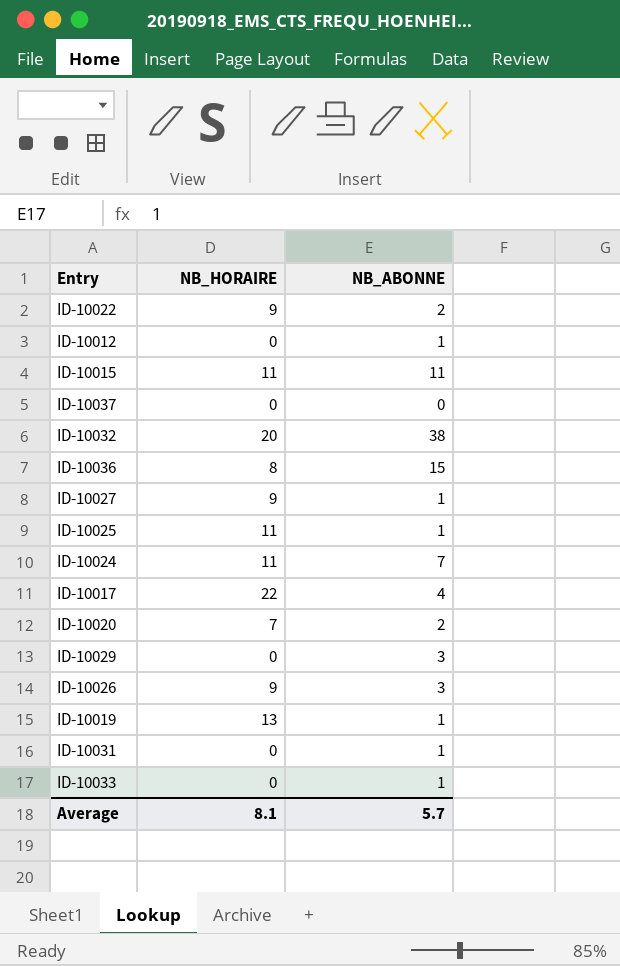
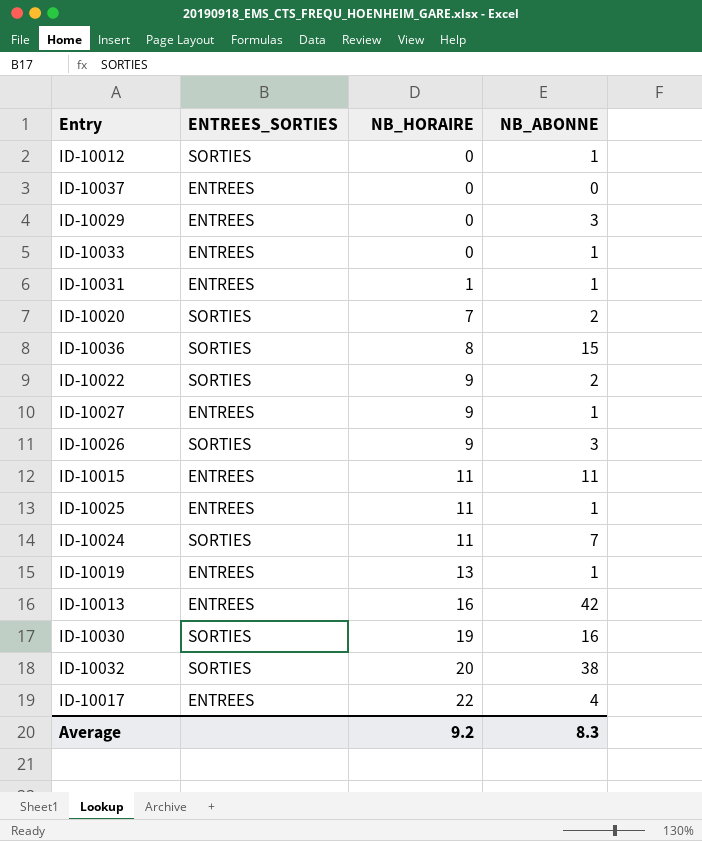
row order: none -> NB_HORAIRE ascending
column ENTREES_SORTIES | position: none -> 2
ID-10031 | NB_HORAIRE: 0 -> 1
row ID-10013: none -> ENTREES | 16 | 42
row ID-10030: none -> SORTIES | 19 | 16
Average | NB_HORAIRE: 8.1 -> 9.2
Average | NB_ABONNE: 5.7 -> 8.3

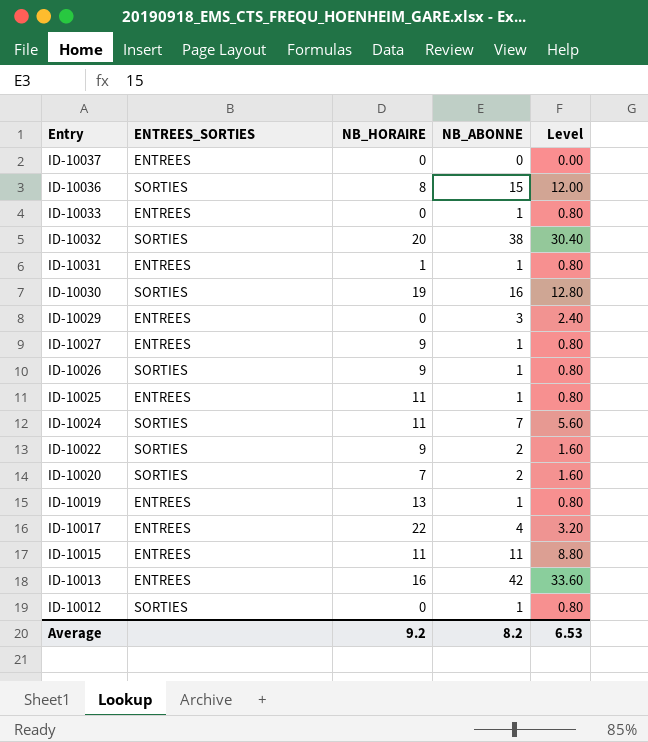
row order: NB_HORAIRE ascending -> Entry descending
column Level | formula: none -> [NB_ABONNE] * 0.8
ID-10026 | NB_ABONNE: 3 -> 1
Average | NB_ABONNE: 8.3 -> 8.2

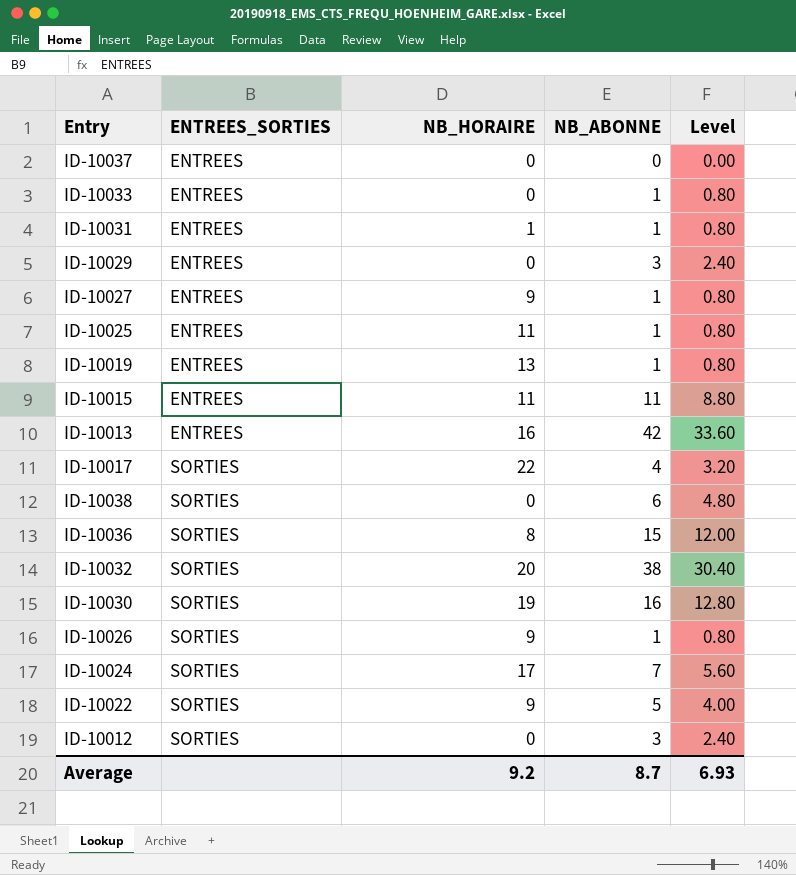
row order: Entry descending -> ENTREES_SORTIES ascending
row ID-10020: SORTIES | 7 | 2 | 1.60 -> none
ID-10017 | ENTREES_SORTIES: ENTREES -> SORTIES
row ID-10038: none -> SORTIES | 0 | 6 | 4.80
ID-10024 | NB_HORAIRE: 11 -> 17
ID-10022 | NB_ABONNE: 2 -> 5
ID-10022 | Level: 1.60 -> 4.00
ID-10012 | NB_ABONNE: 1 -> 3
ID-10012 | Level: 0.80 -> 2.40
Average | NB_ABONNE: 8.2 -> 8.7
Average | Level: 6.53 -> 6.93

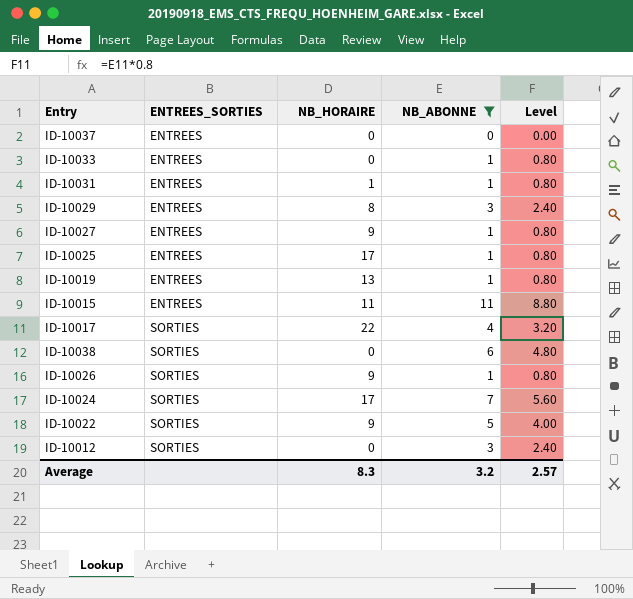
filter: none -> NB_ABONNE <= 11
ID-10029 | NB_HORAIRE: 0 -> 8
ID-10025 | NB_HORAIRE: 11 -> 17
Average | NB_HORAIRE: 9.2 -> 8.3
Average | NB_ABONNE: 8.7 -> 3.2
Average | Level: 6.93 -> 2.57

